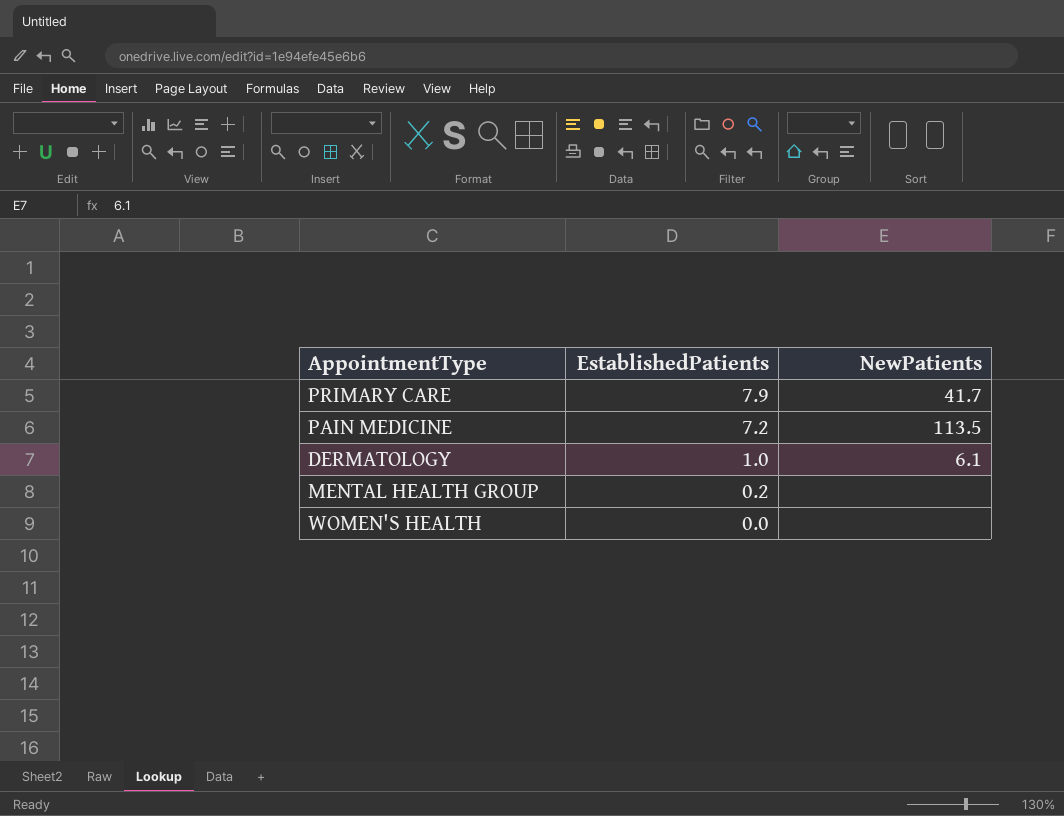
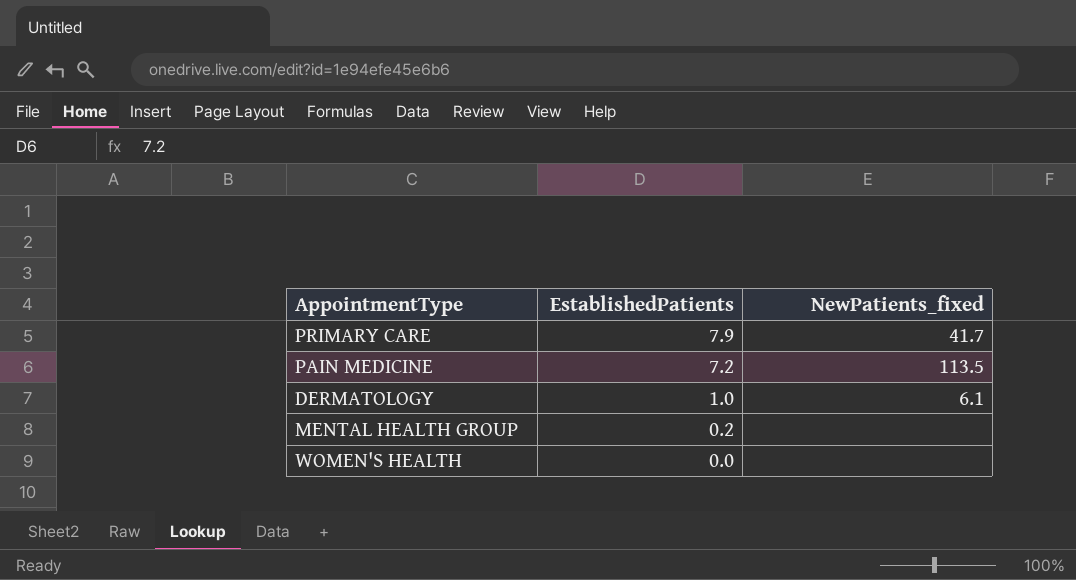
column name: NewPatients -> NewPatients_fixed

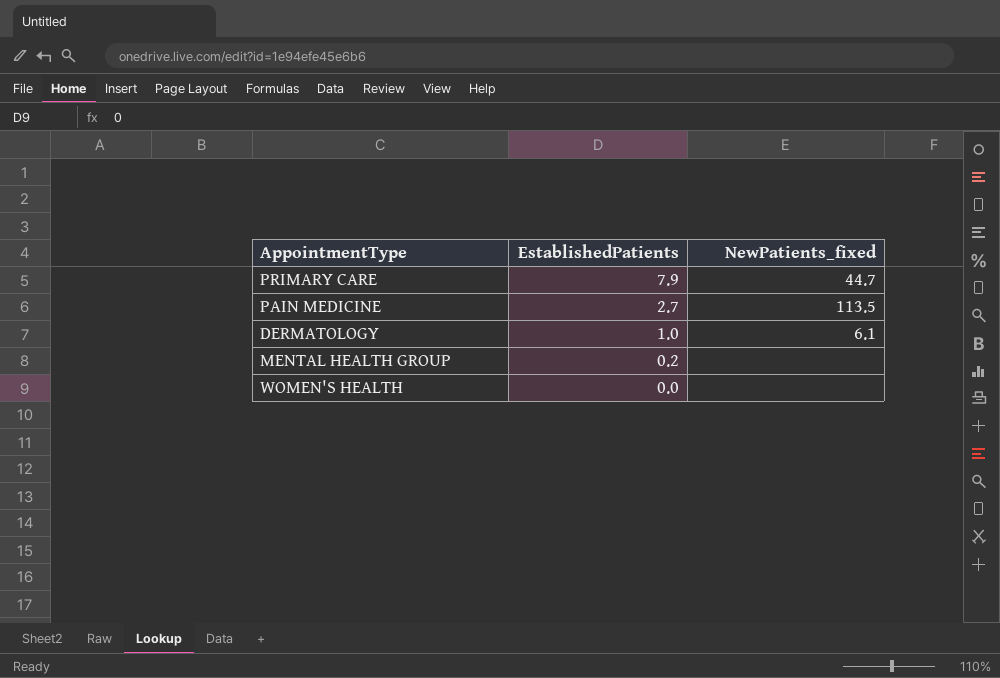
PRIMARY CARE | NewPatients_fixed: 41.7 -> 44.7
PAIN MEDICINE | EstablishedPatients: 7.2 -> 2.7

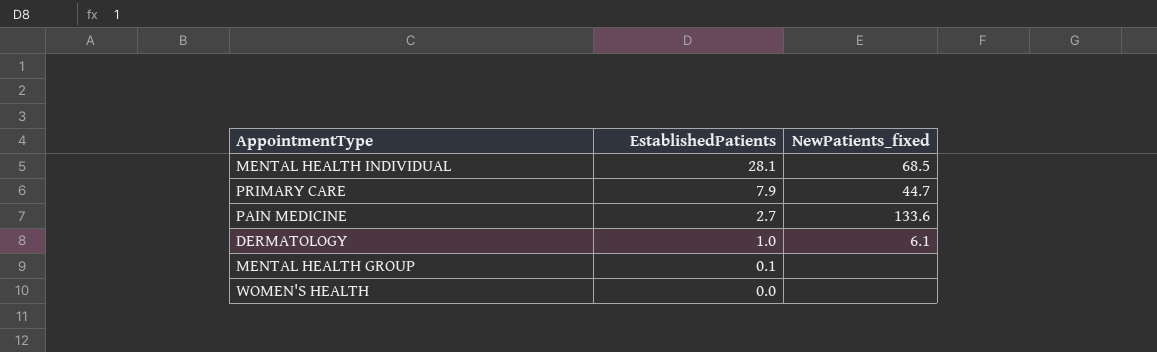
row MENTAL HEALTH INDIVIDUAL: none -> 28.1 | 68.5
PAIN MEDICINE | NewPatients_fixed: 113.5 -> 133.6
MENTAL HEALTH GROUP | EstablishedPatients: 0.2 -> 0.1

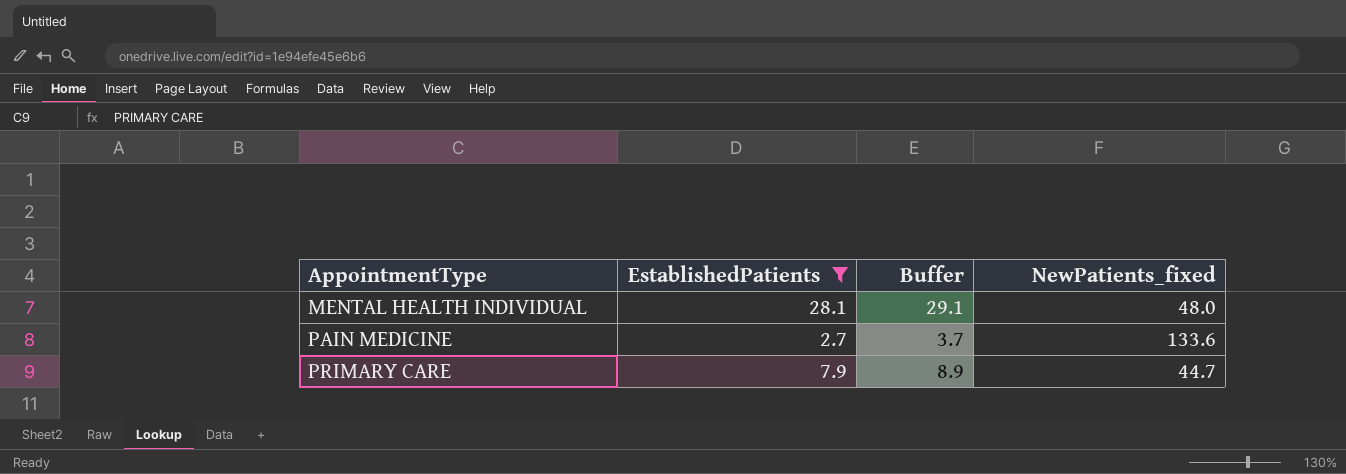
filter: none -> EstablishedPatients >= 2.7
row order: EstablishedPatients descending -> AppointmentType ascending
column Buffer | formula: none -> [EstablishedPatients] + 1
MENTAL HEALTH INDIVIDUAL | NewPatients_fixed: 68.5 -> 48.0

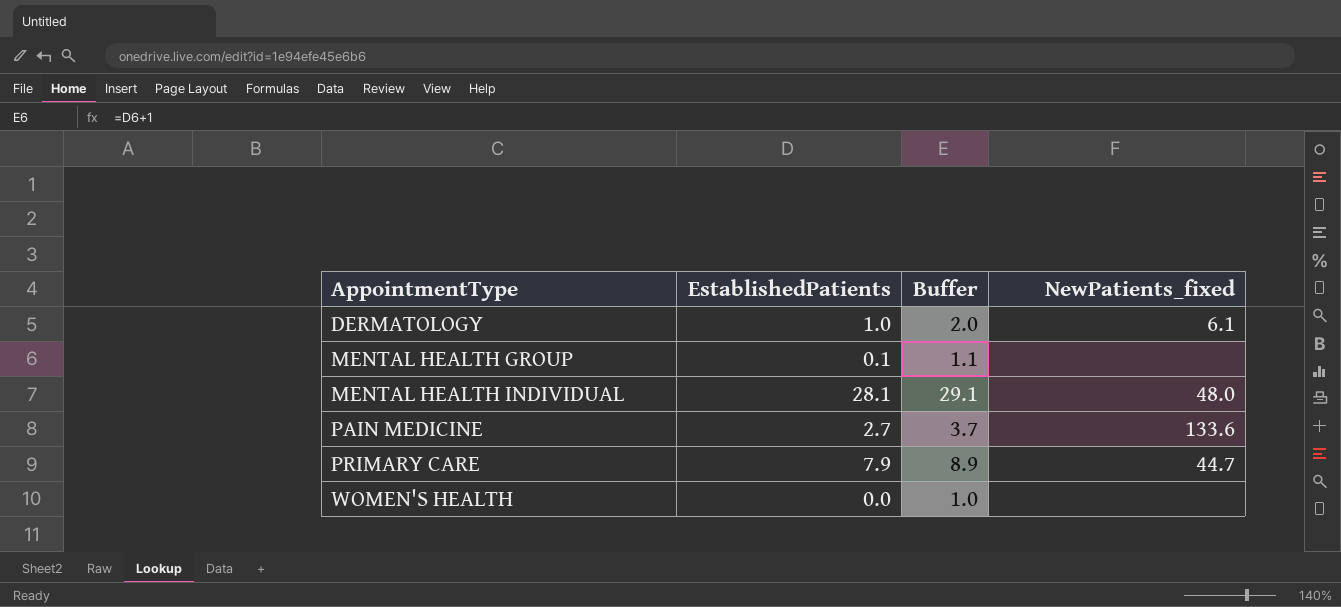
filter: EstablishedPatients >= 2.7 -> none

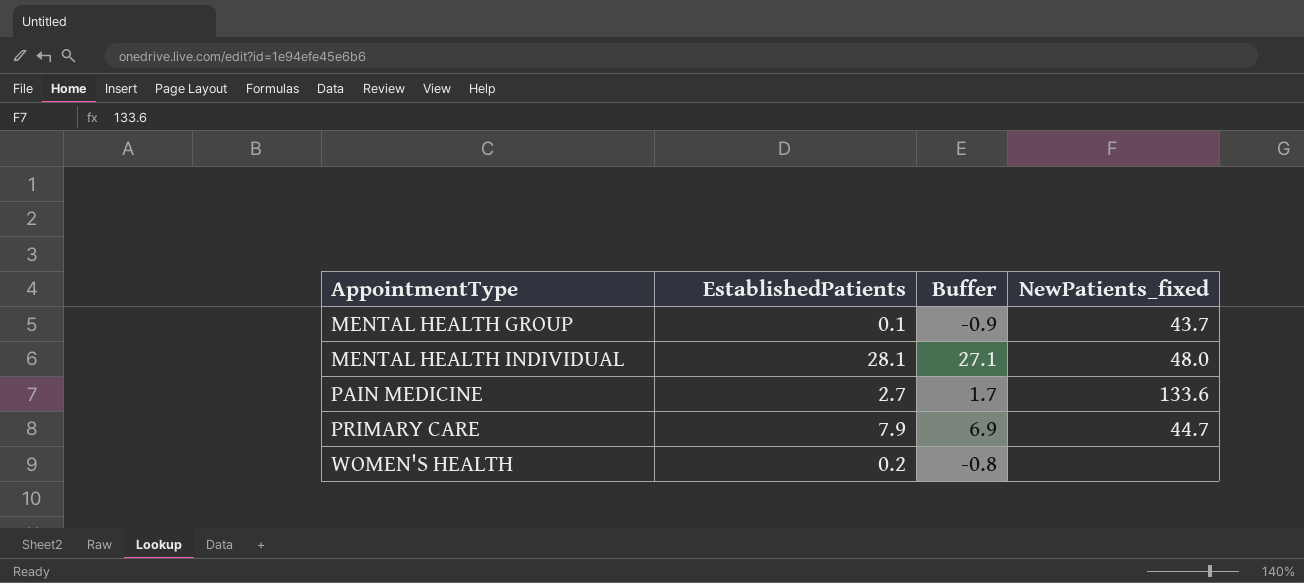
column Buffer | formula: [EstablishedPatients] + 1 -> [EstablishedPatients] - 1
row DERMATOLOGY: 1.0 | 2.0 | 6.1 -> none
MENTAL HEALTH GROUP | NewPatients_fixed: none -> 43.7
WOMEN'S HEALTH | EstablishedPatients: 0.0 -> 0.2

